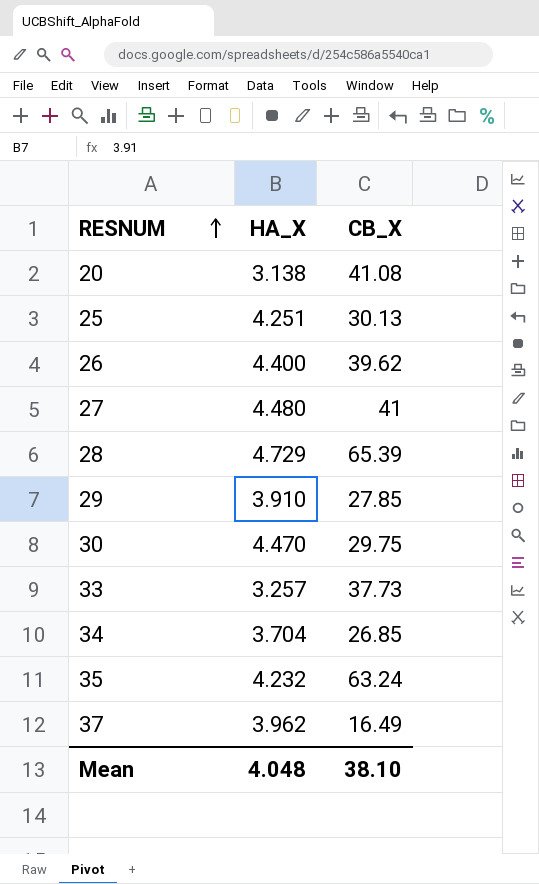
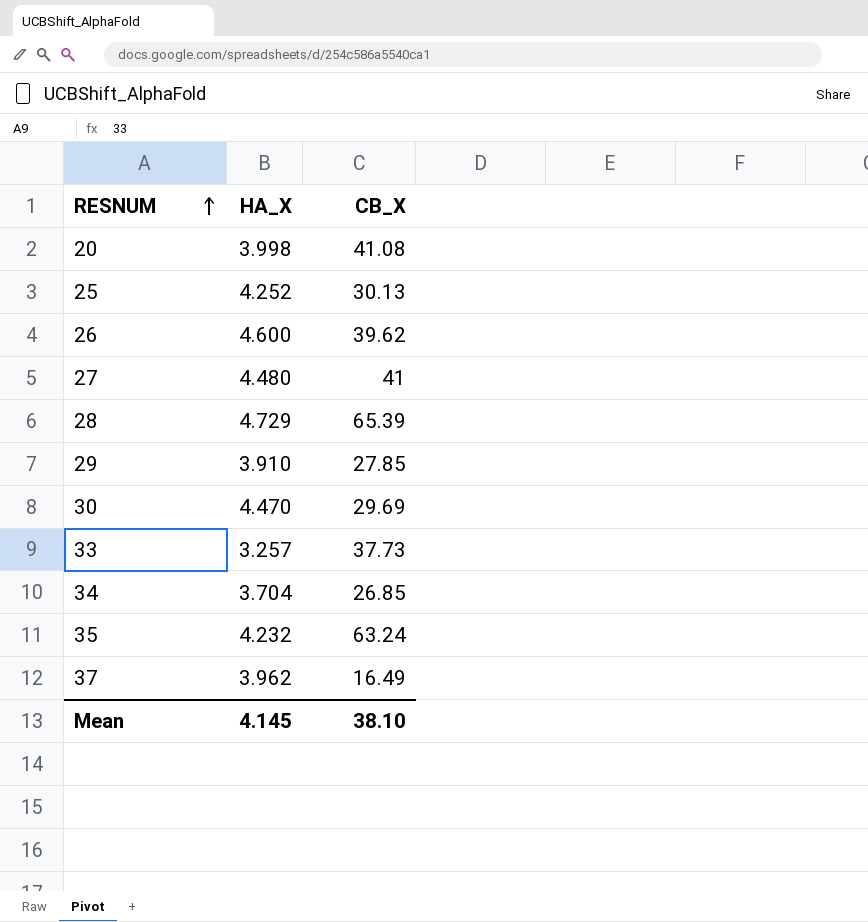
20 | HA_X: 3.138 -> 3.998
25 | HA_X: 4.251 -> 4.252
26 | HA_X: 4.400 -> 4.600
30 | CB_X: 29.75 -> 29.69
Mean | HA_X: 4.048 -> 4.145

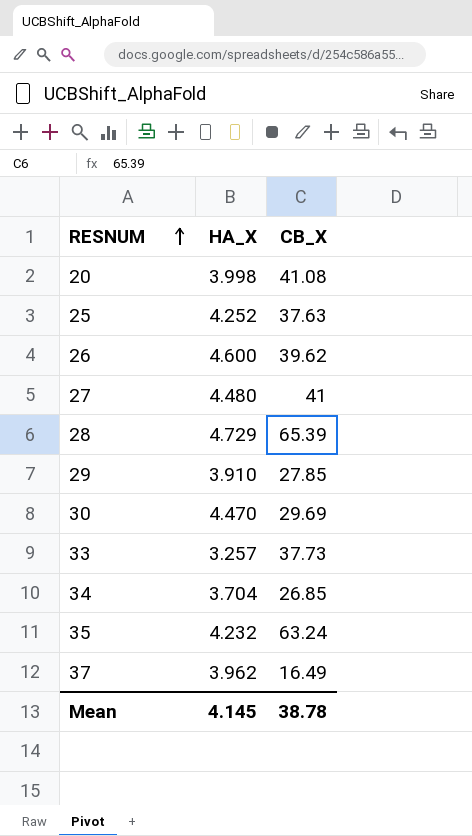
25 | CB_X: 30.13 -> 37.63
Mean | CB_X: 38.10 -> 38.78

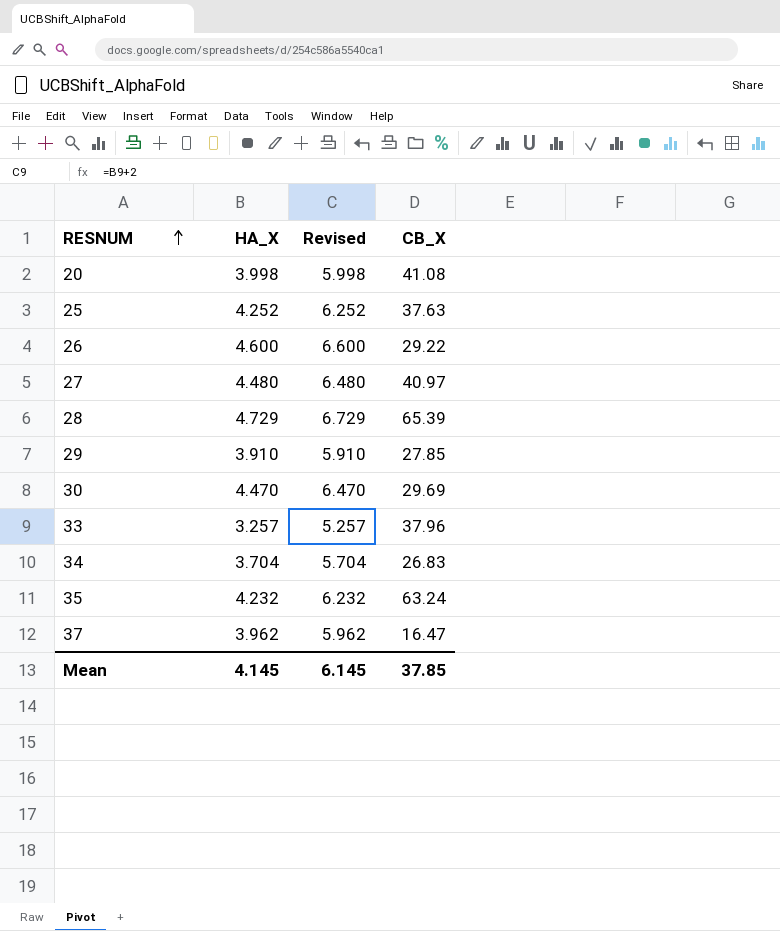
column Revised | formula: none -> [HA_X] + 2
26 | CB_X: 39.62 -> 29.22
27 | CB_X: 41 -> 40.97
33 | CB_X: 37.73 -> 37.96
34 | CB_X: 26.85 -> 26.83
37 | CB_X: 16.49 -> 16.47
Mean | CB_X: 38.78 -> 37.85

